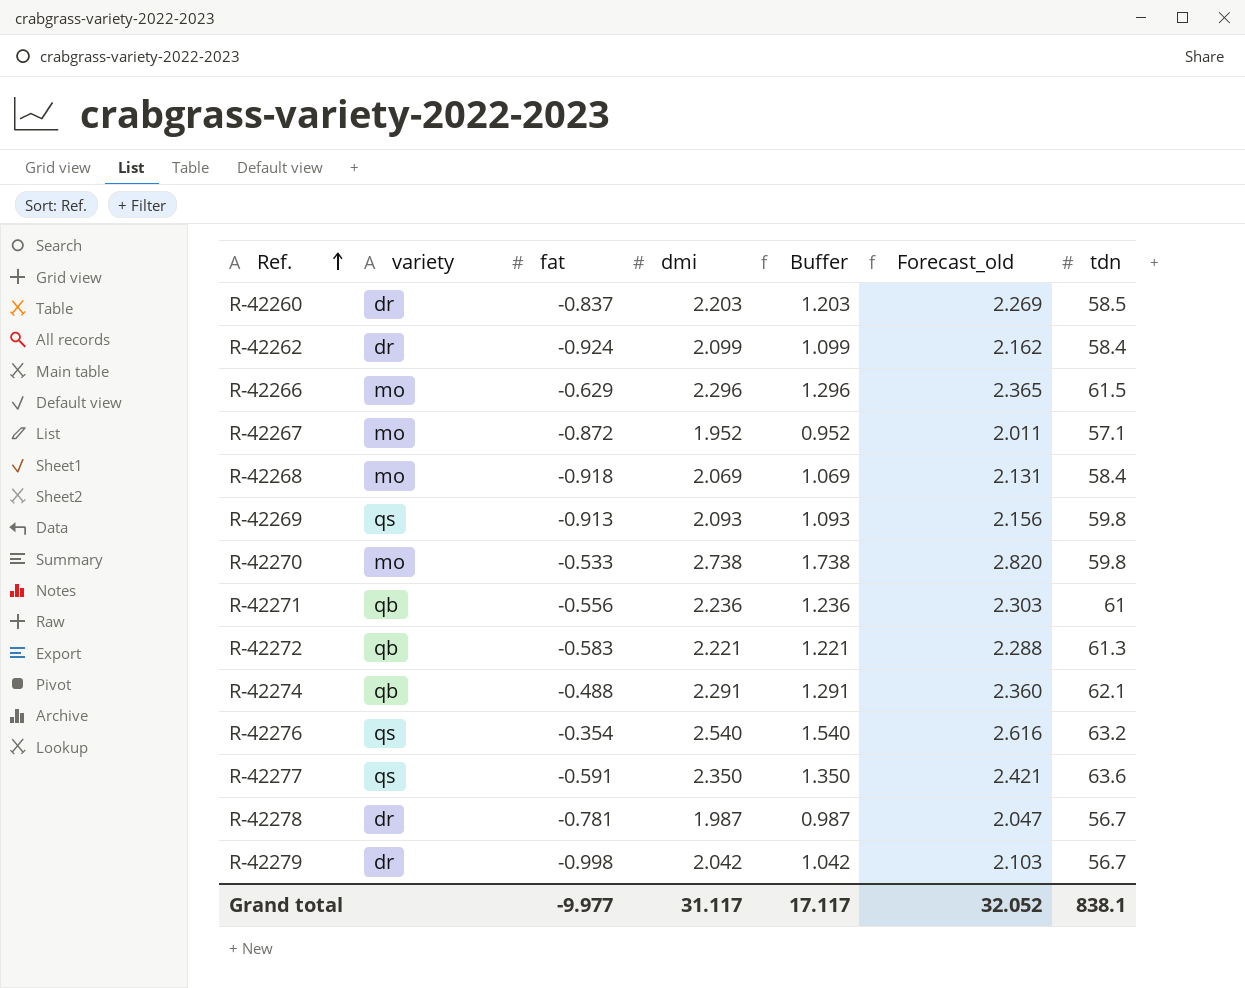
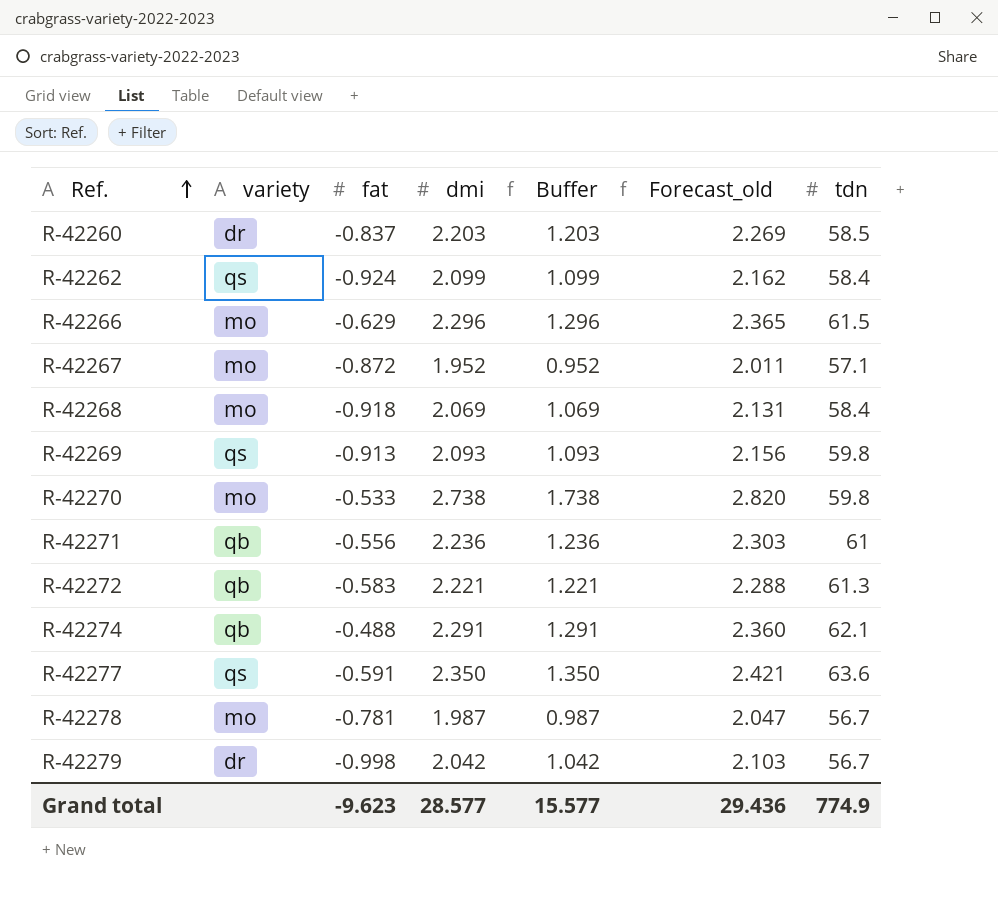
row R-42276: qs | -0.354 | 2.540 | 1.540 | 2.616 | 63.2 -> none
R-42262 | variety: dr -> qs
R-42278 | variety: dr -> mo
Grand total | fat: -9.977 -> -9.623
Grand total | dmi: 31.117 -> 28.577
Grand total | Buffer: 17.117 -> 15.577
Grand total | Forecast_old: 32.052 -> 29.436
Grand total | tdn: 838.1 -> 774.9

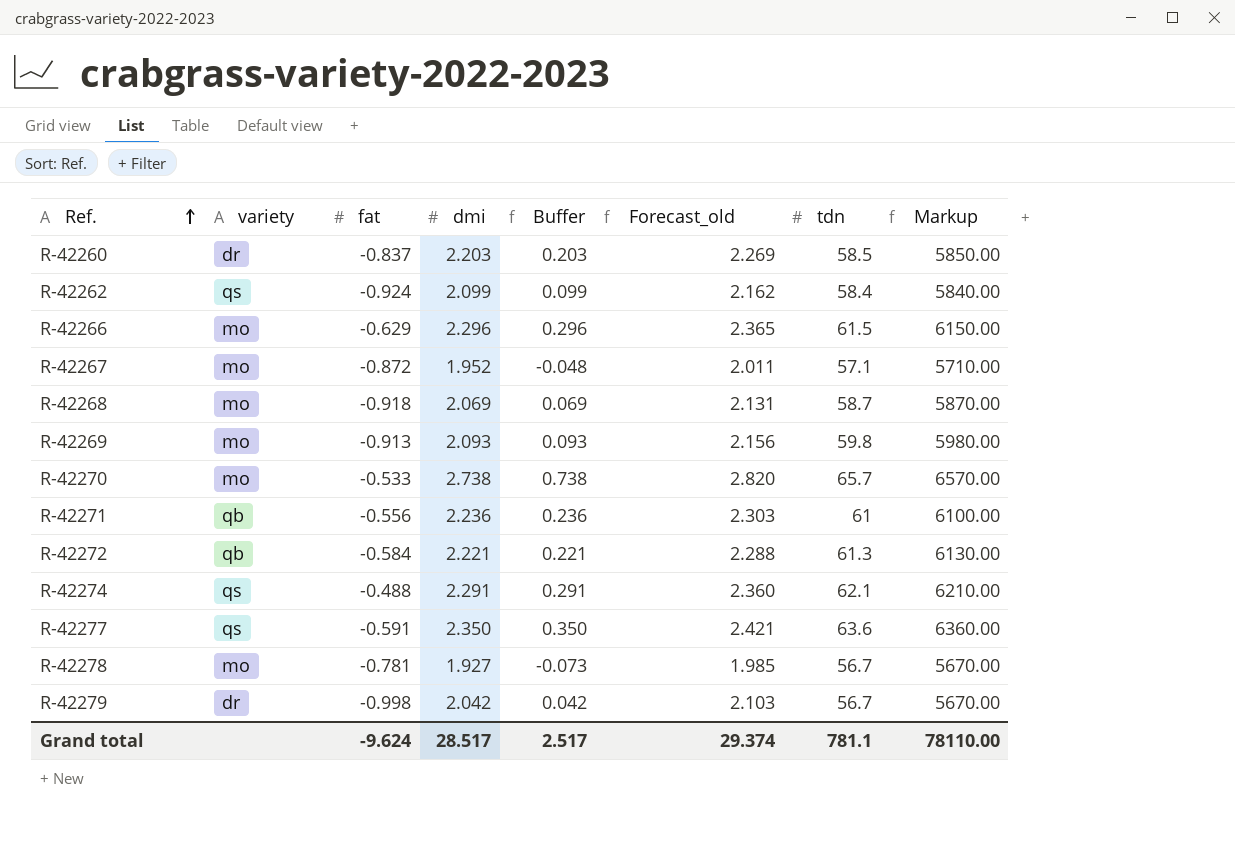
column Buffer | formula: [dmi] - 1 -> [dmi] - 2
column Markup | formula: none -> [tdn] * 100
R-42268 | tdn: 58.4 -> 58.7
R-42269 | variety: qs -> mo
R-42270 | tdn: 59.8 -> 65.7
R-42272 | fat: -0.583 -> -0.584
R-42274 | variety: qb -> qs
R-42278 | dmi: 1.987 -> 1.927
R-42278 | Forecast_old: 2.047 -> 1.985
Grand total | fat: -9.623 -> -9.624
Grand total | dmi: 28.577 -> 28.517
Grand total | Buffer: 15.577 -> 2.517
Grand total | Forecast_old: 29.436 -> 29.374
Grand total | tdn: 774.9 -> 781.1

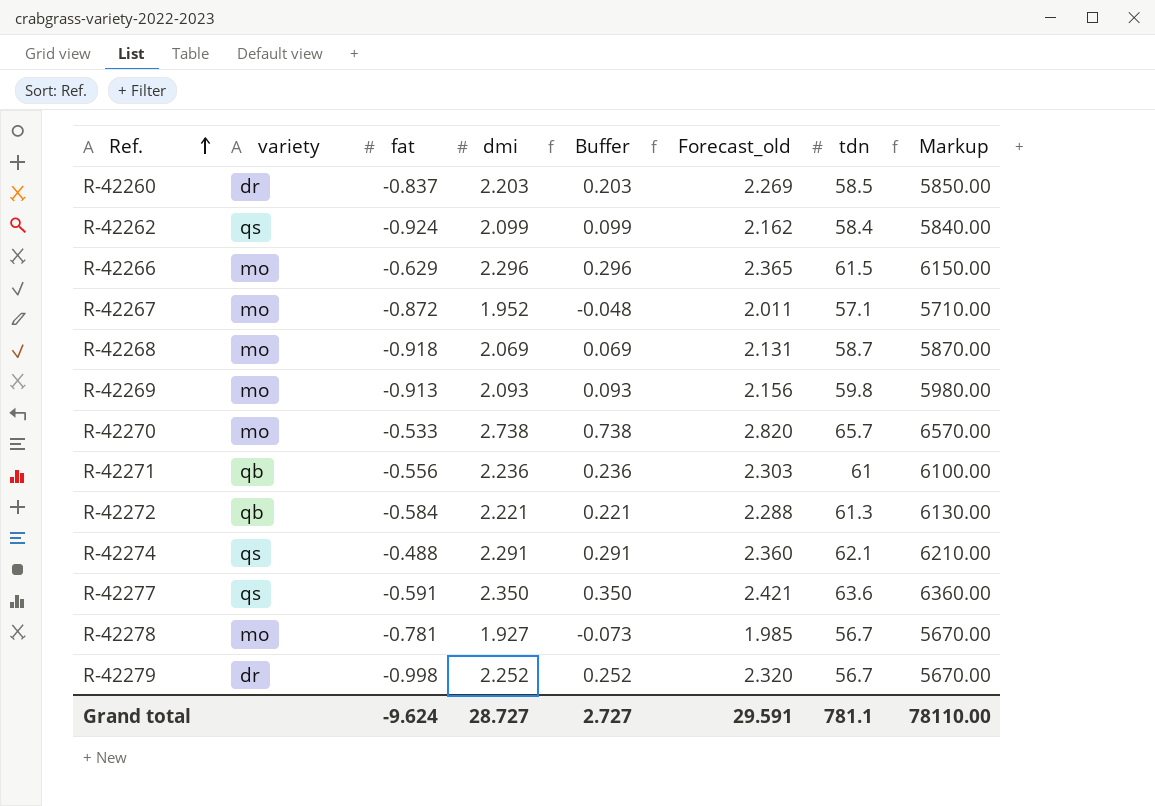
R-42279 | dmi: 2.042 -> 2.252
R-42279 | Buffer: 0.042 -> 0.252
R-42279 | Forecast_old: 2.103 -> 2.320
Grand total | dmi: 28.517 -> 28.727
Grand total | Buffer: 2.517 -> 2.727
Grand total | Forecast_old: 29.374 -> 29.591

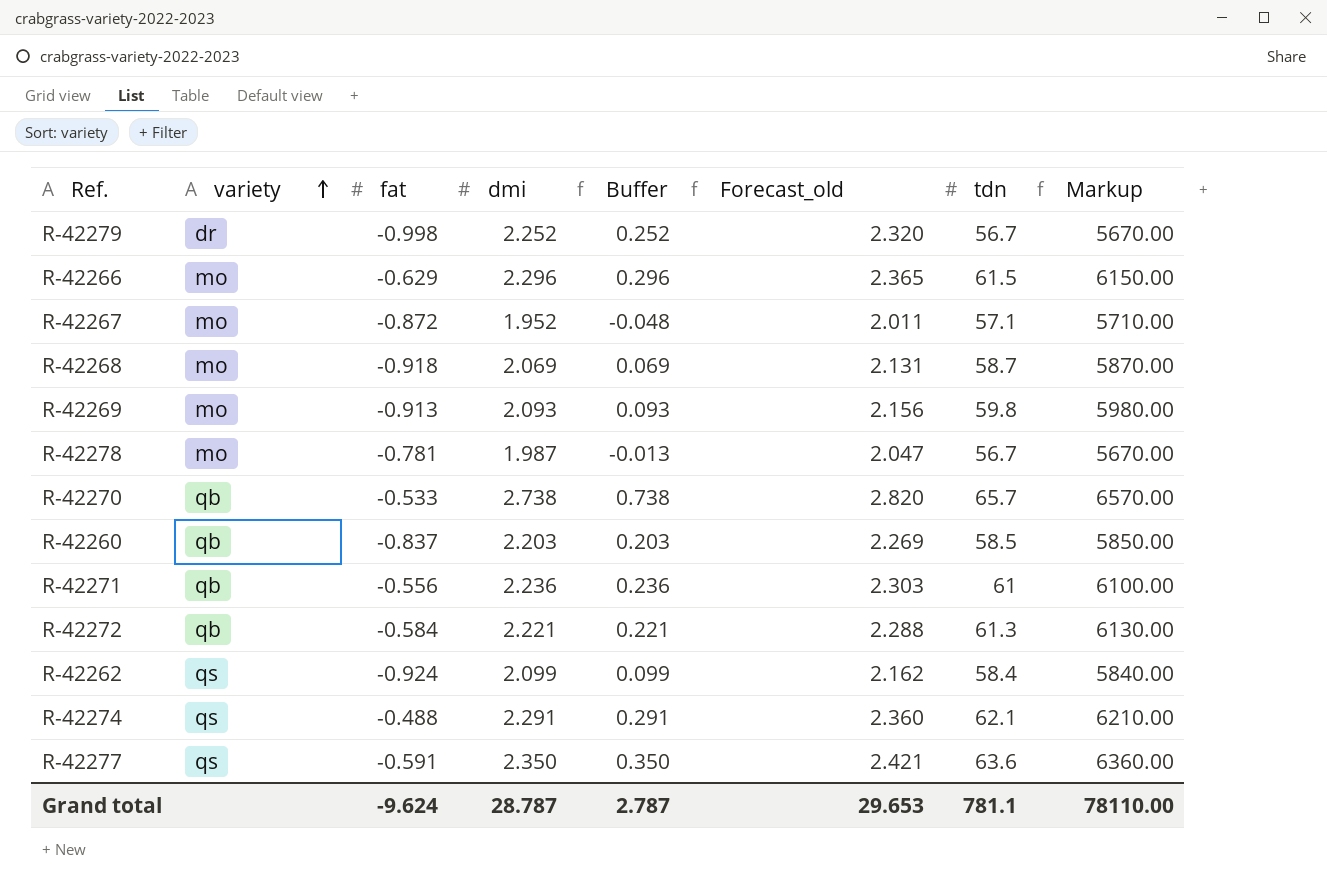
row order: Ref. ascending -> variety ascending
R-42278 | dmi: 1.927 -> 1.987
R-42278 | Buffer: -0.073 -> -0.013
R-42278 | Forecast_old: 1.985 -> 2.047
R-42270 | variety: mo -> qb
R-42260 | variety: dr -> qb
Grand total | dmi: 28.727 -> 28.787
Grand total | Buffer: 2.727 -> 2.787
Grand total | Forecast_old: 29.591 -> 29.653

